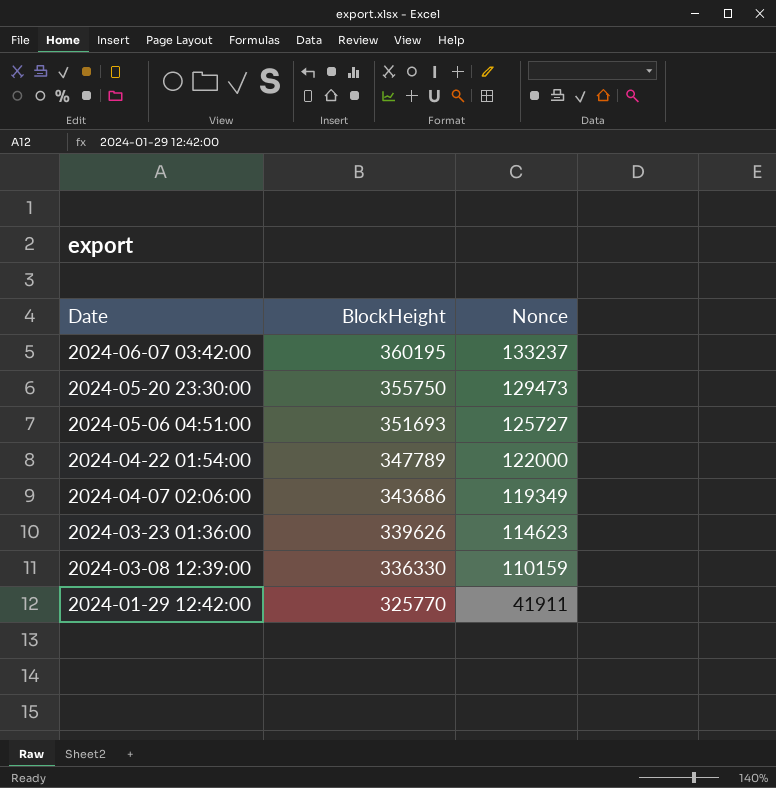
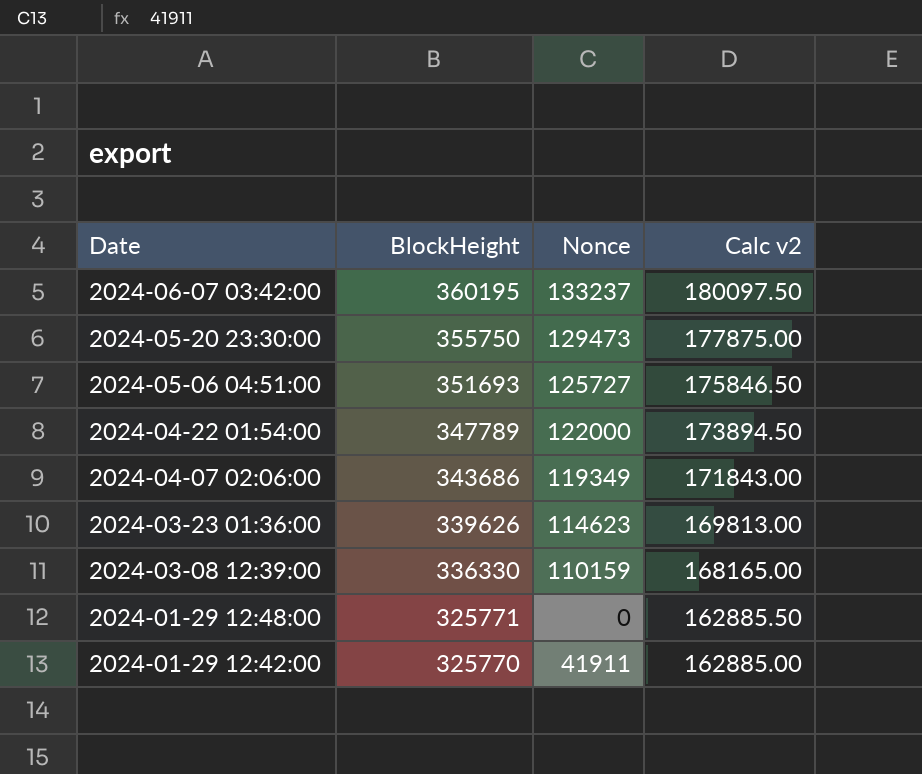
column Calc v2 | formula: none -> [BlockHeight] * 0.5
row 2024-01-29 12:48:00: none -> 325771 | 0 | 162885.50

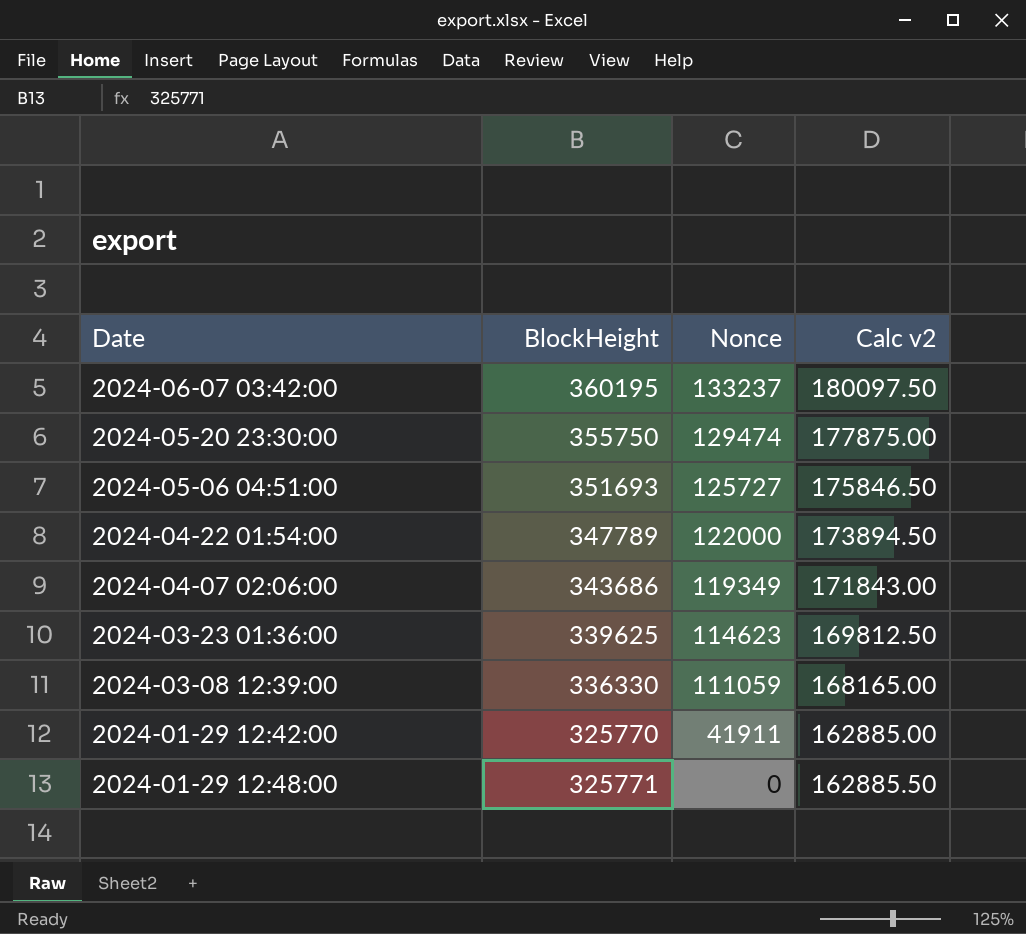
row order: Date descending -> Nonce descending
2024-05-20 23:30:00 | Nonce: 129473 -> 129474
2024-03-23 01:36:00 | BlockHeight: 339626 -> 339625
2024-03-23 01:36:00 | Calc v2: 169813.00 -> 169812.50
2024-03-08 12:39:00 | Nonce: 110159 -> 111059

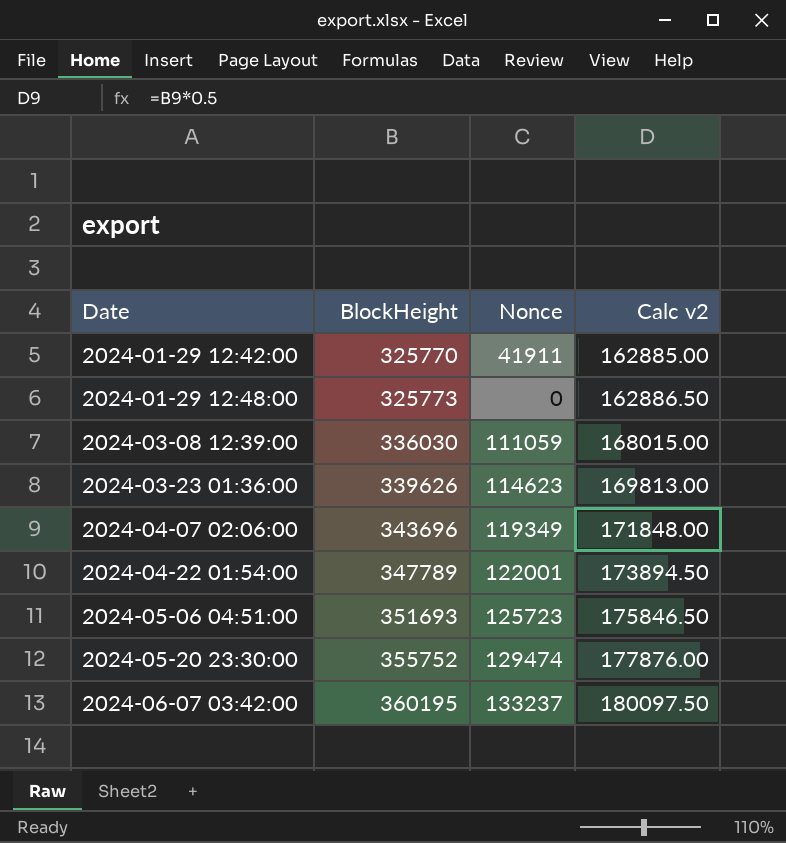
row order: Nonce descending -> Date ascending
2024-01-29 12:48:00 | BlockHeight: 325771 -> 325773
2024-01-29 12:48:00 | Calc v2: 162885.50 -> 162886.50
2024-03-08 12:39:00 | BlockHeight: 336330 -> 336030
2024-03-08 12:39:00 | Calc v2: 168165.00 -> 168015.00
2024-03-23 01:36:00 | BlockHeight: 339625 -> 339626
2024-03-23 01:36:00 | Calc v2: 169812.50 -> 169813.00
2024-04-07 02:06:00 | BlockHeight: 343686 -> 343696
2024-04-07 02:06:00 | Calc v2: 171843.00 -> 171848.00
2024-04-22 01:54:00 | Nonce: 122000 -> 122001
2024-05-06 04:51:00 | Nonce: 125727 -> 125723
2024-05-20 23:30:00 | BlockHeight: 355750 -> 355752
2024-05-20 23:30:00 | Calc v2: 177875.00 -> 177876.00

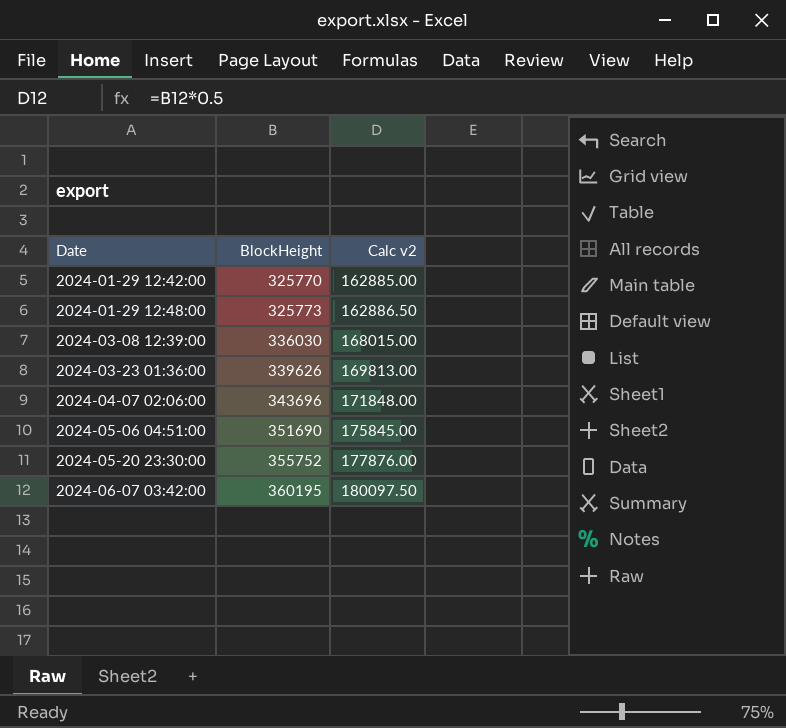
column Nonce | position: 3 -> none
row 2024-04-22 01:54:00: 347789 | 122001 | 173894.50 -> none
2024-05-06 04:51:00 | BlockHeight: 351693 -> 351690
2024-05-06 04:51:00 | Calc v2: 175846.50 -> 175845.00

